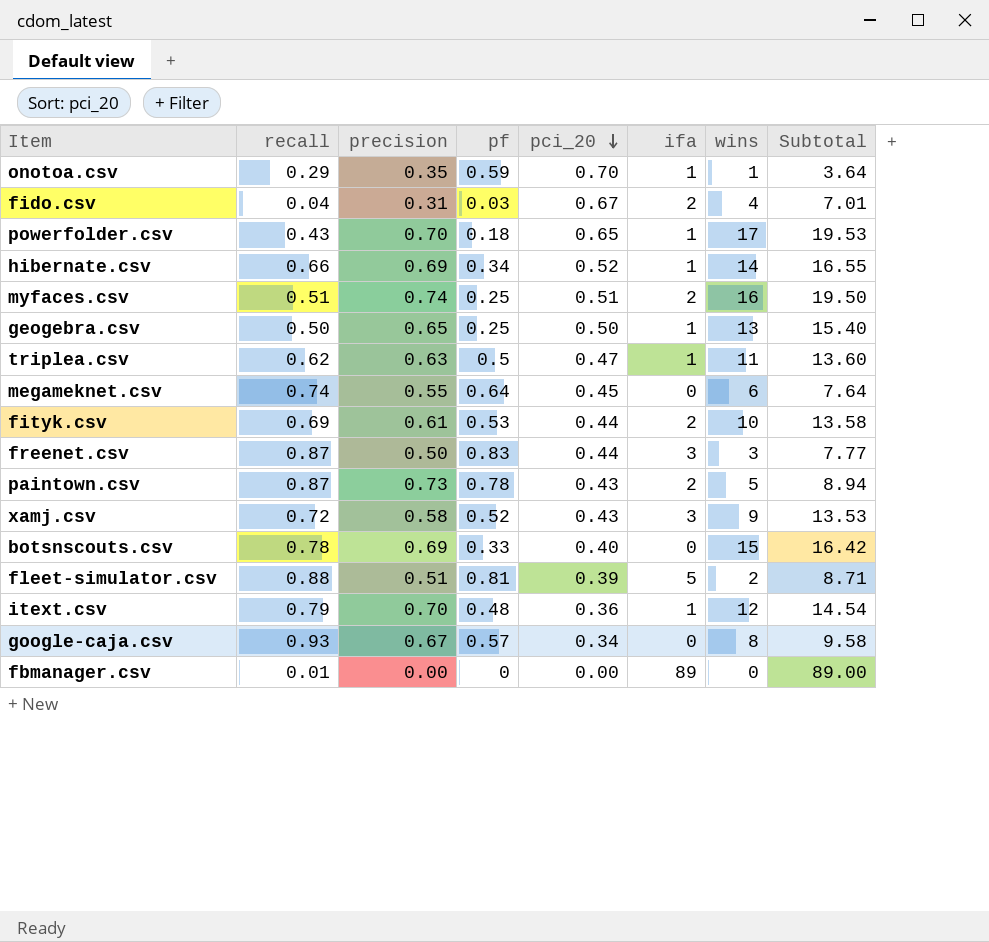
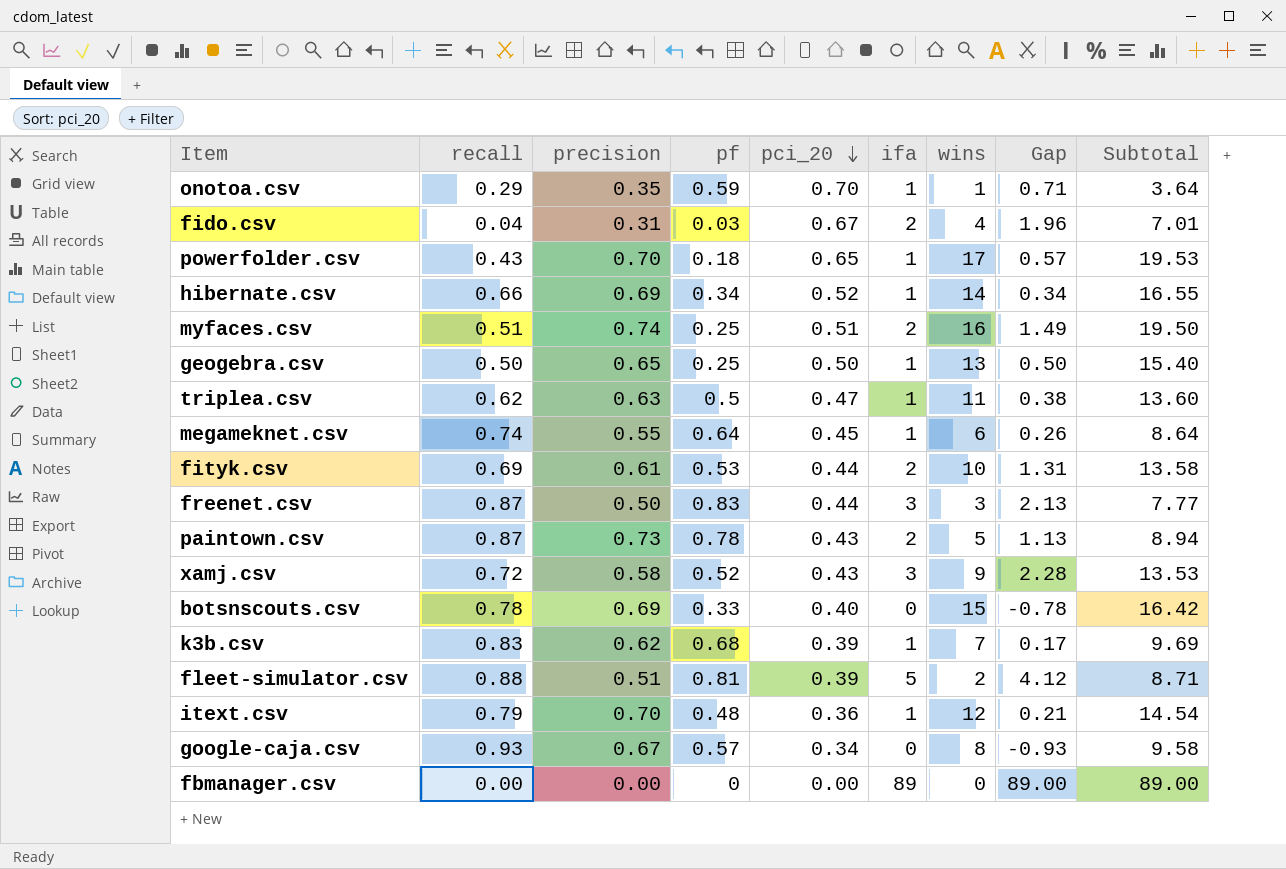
column Gap | formula: none -> [ifa] - [recall]
megameknet.csv | ifa: 0 -> 1
megameknet.csv | Subtotal: 7.64 -> 8.64
row k3b.csv: none -> 0.83 | 0.62 | 0.68 | 0.39 | 1 | 7 | 0.17 | 9.69
fbmanager.csv | recall: 0.01 -> 0.00

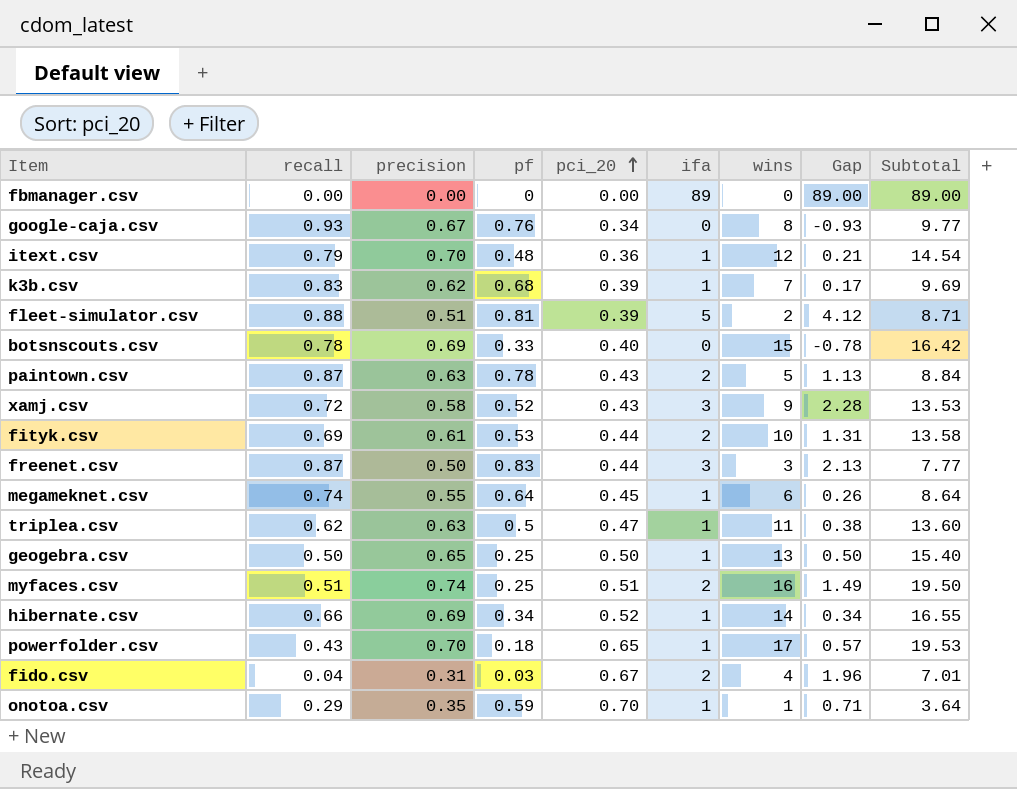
row order: pci_20 descending -> pci_20 ascending
google-caja.csv | pf: 0.57 -> 0.76
google-caja.csv | Subtotal: 9.58 -> 9.77
paintown.csv | precision: 0.73 -> 0.63
paintown.csv | Subtotal: 8.94 -> 8.84

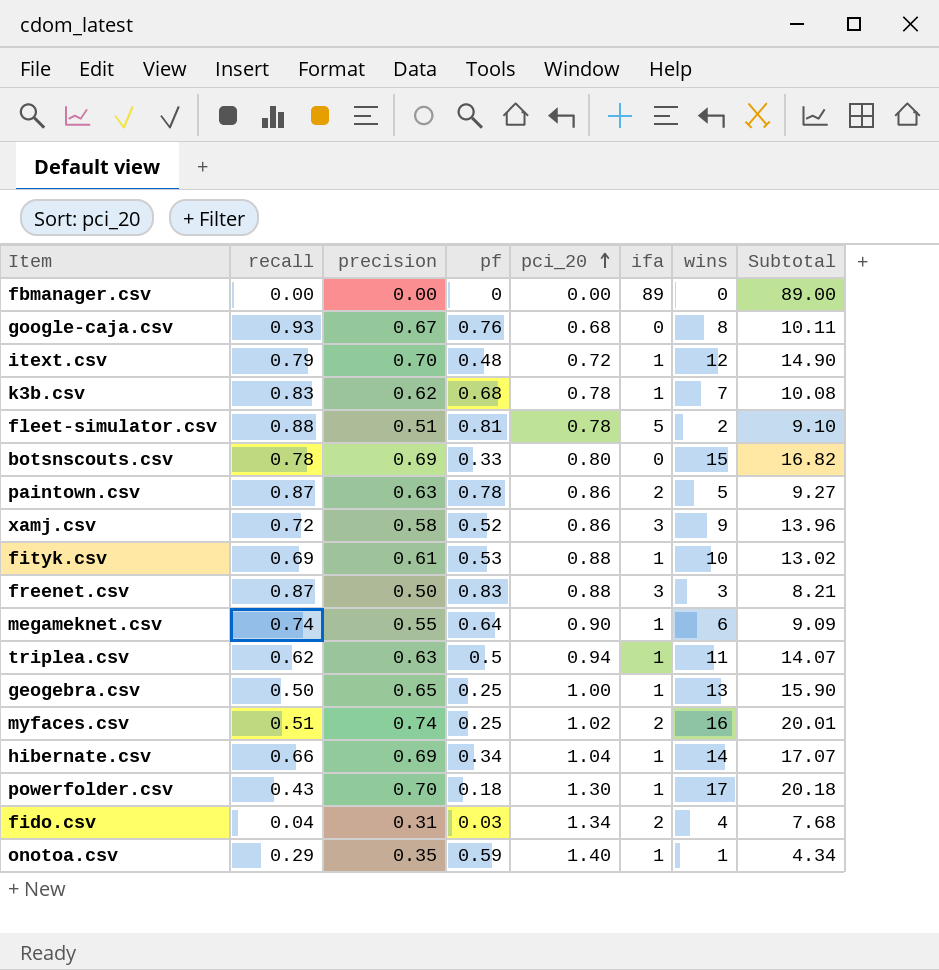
column Gap | formula: [ifa] - [recall] -> none
google-caja.csv | pci_20: 0.34 -> 0.68
google-caja.csv | Subtotal: 9.77 -> 10.11
itext.csv | pci_20: 0.36 -> 0.72
itext.csv | Subtotal: 14.54 -> 14.90
k3b.csv | pci_20: 0.39 -> 0.78
k3b.csv | Subtotal: 9.69 -> 10.08
fleet-simulator.csv | pci_20: 0.39 -> 0.78
fleet-simulator.csv | Subtotal: 8.71 -> 9.10
botsnscouts.csv | pci_20: 0.40 -> 0.80
botsnscouts.csv | Subtotal: 16.42 -> 16.82
paintown.csv | pci_20: 0.43 -> 0.86
paintown.csv | Subtotal: 8.84 -> 9.27
xamj.csv | pci_20: 0.43 -> 0.86
xamj.csv | Subtotal: 13.53 -> 13.96
fityk.csv | pci_20: 0.44 -> 0.88
fityk.csv | ifa: 2 -> 1
fityk.csv | Subtotal: 13.58 -> 13.02
freenet.csv | pci_20: 0.44 -> 0.88
freenet.csv | Subtotal: 7.77 -> 8.21
megameknet.csv | pci_20: 0.45 -> 0.90
megameknet.csv | Subtotal: 8.64 -> 9.09
triplea.csv | pci_20: 0.47 -> 0.94
triplea.csv | Subtotal: 13.60 -> 14.07
geogebra.csv | pci_20: 0.50 -> 1.00
geogebra.csv | Subtotal: 15.40 -> 15.90
myfaces.csv | pci_20: 0.51 -> 1.02
myfaces.csv | Subtotal: 19.50 -> 20.01
hibernate.csv | pci_20: 0.52 -> 1.04
hibernate.csv | Subtotal: 16.55 -> 17.07
powerfolder.csv | pci_20: 0.65 -> 1.30
powerfolder.csv | Subtotal: 19.53 -> 20.18
fido.csv | pci_20: 0.67 -> 1.34
fido.csv | Subtotal: 7.01 -> 7.68
onotoa.csv | pci_20: 0.70 -> 1.40
onotoa.csv | Subtotal: 3.64 -> 4.34

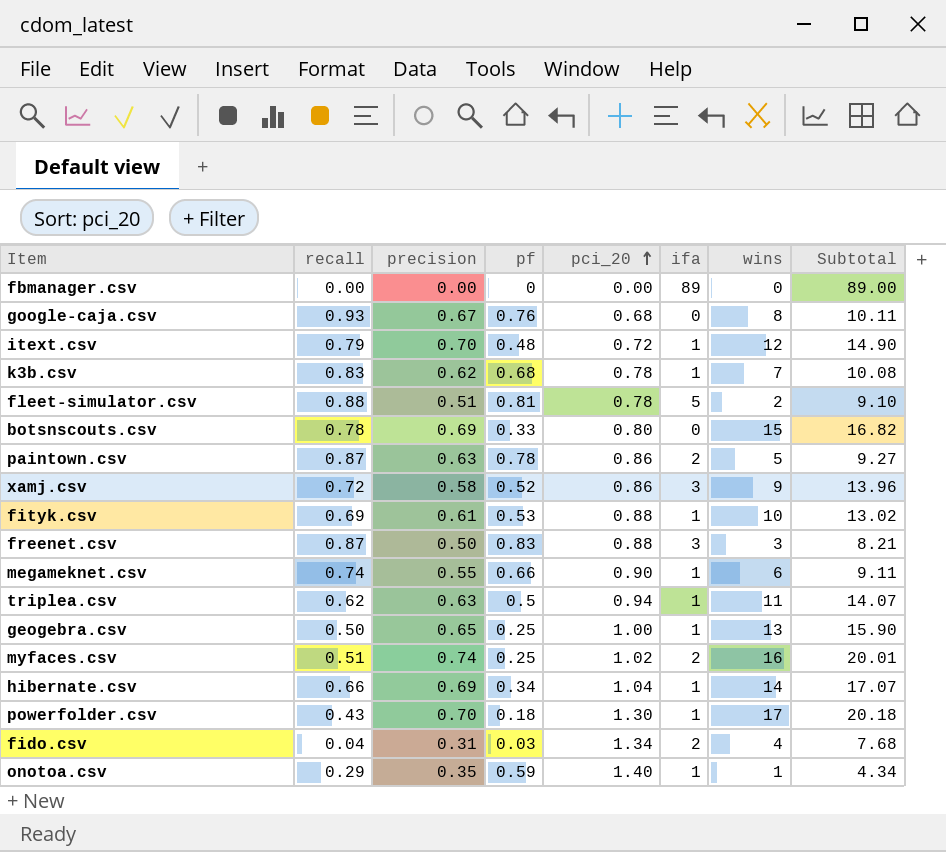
megameknet.csv | pf: 0.64 -> 0.66
megameknet.csv | Subtotal: 9.09 -> 9.11

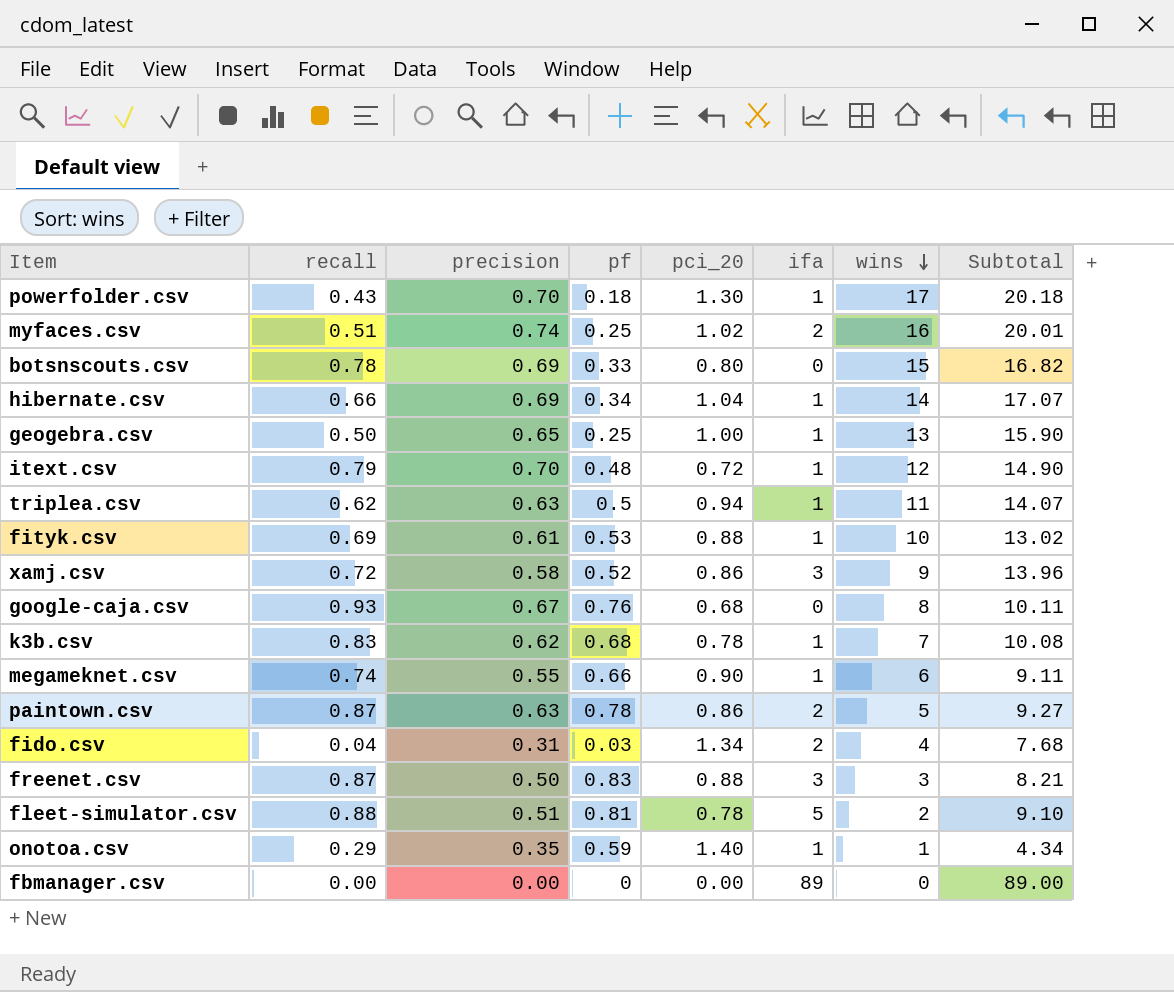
row order: pci_20 ascending -> wins descending

